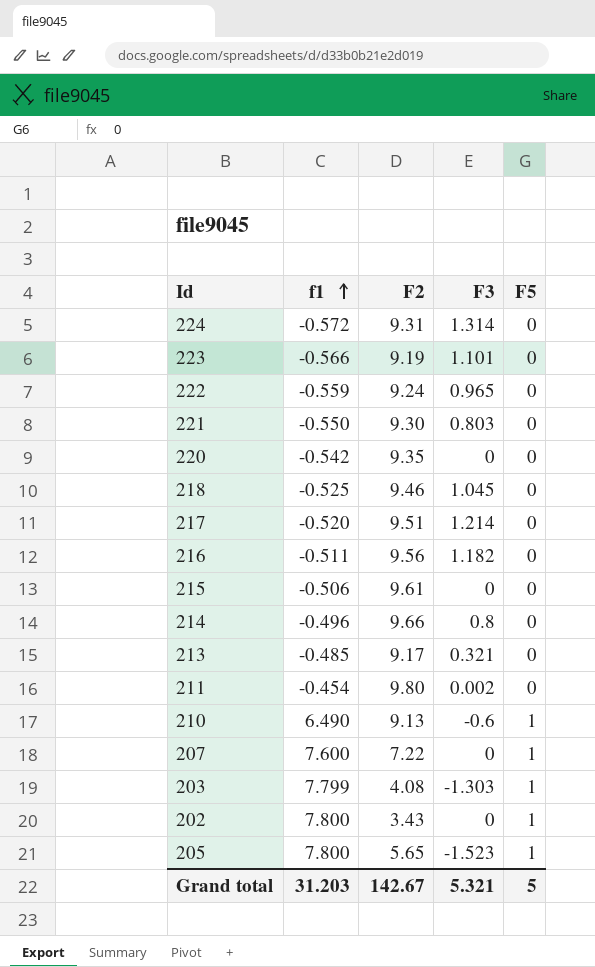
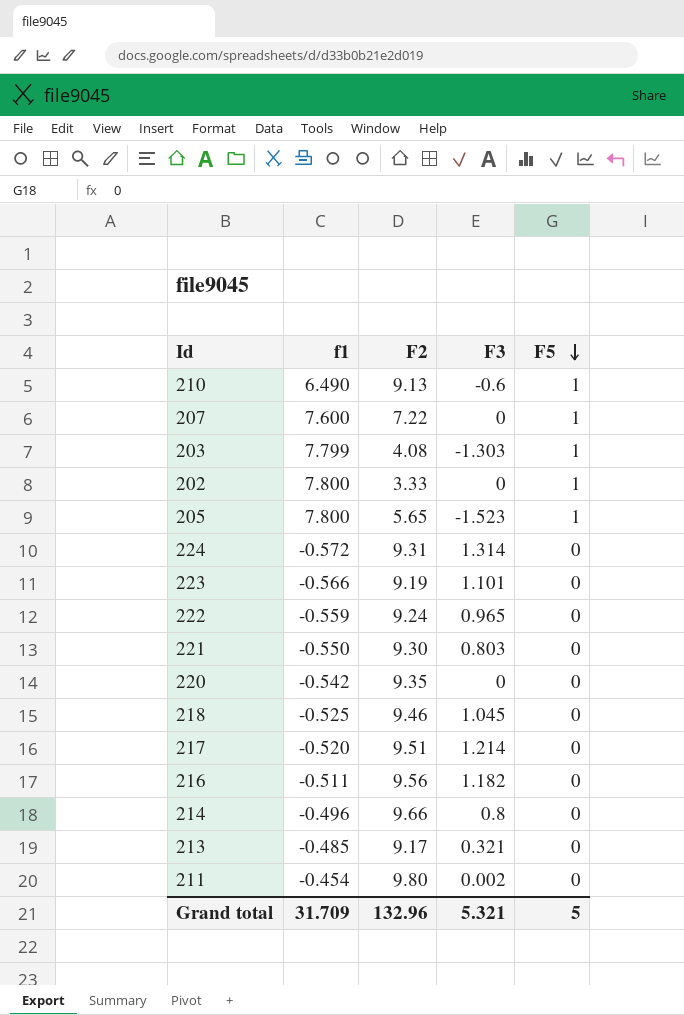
row order: f1 ascending -> F5 descending
row 215: -0.506 | 9.61 | 0 | 0 -> none
202 | F2: 3.43 -> 3.33
Grand total | f1: 31.203 -> 31.709
Grand total | F2: 142.67 -> 132.96

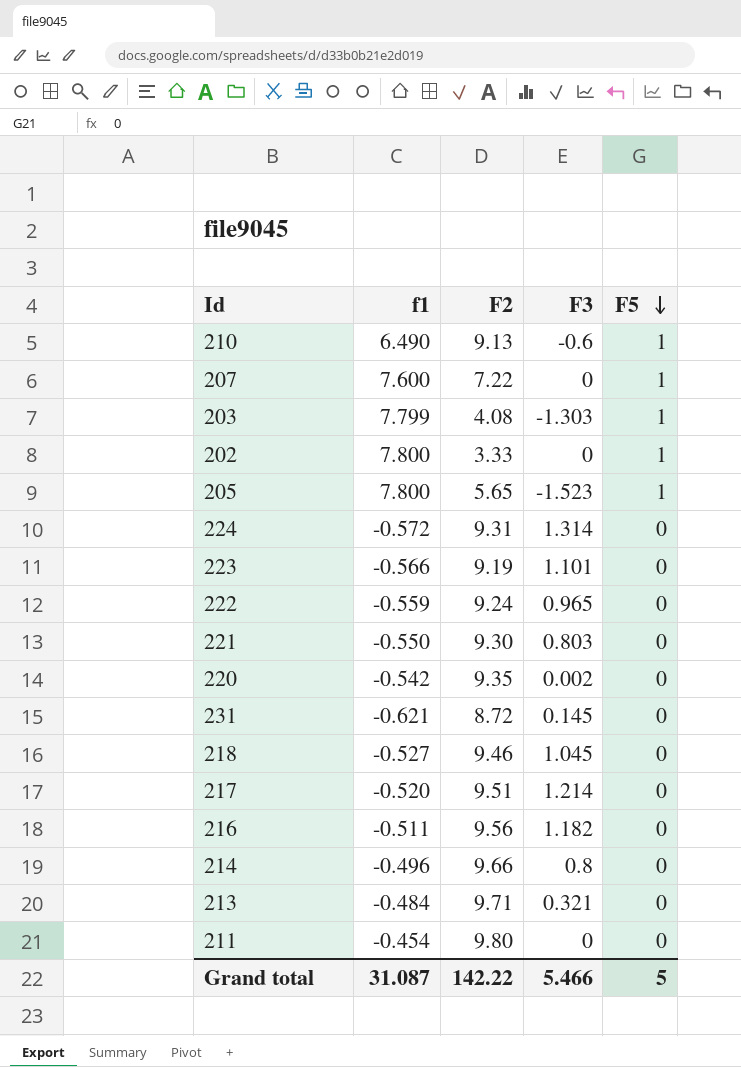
220 | F3: 0 -> 0.002
row 231: none -> -0.621 | 8.72 | 0.145 | 0
218 | f1: -0.525 -> -0.527
213 | f1: -0.485 -> -0.484
213 | F2: 9.17 -> 9.71
211 | F3: 0.002 -> 0
Grand total | f1: 31.709 -> 31.087
Grand total | F2: 132.96 -> 142.22
Grand total | F3: 5.321 -> 5.466

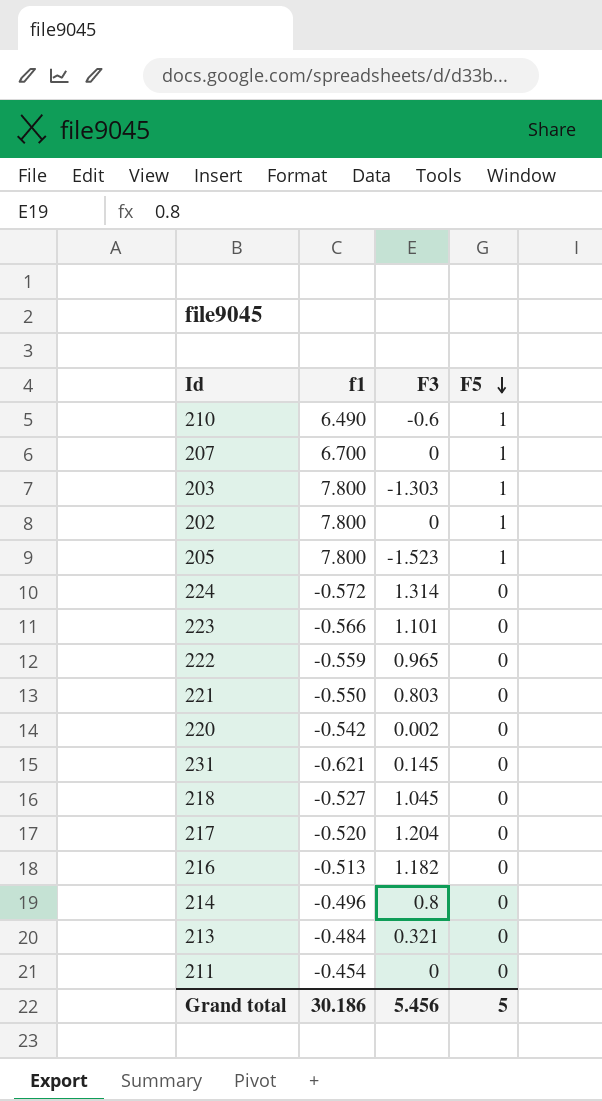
column F2 | position: 3 -> none
207 | f1: 7.600 -> 6.700
203 | f1: 7.799 -> 7.800
217 | F3: 1.214 -> 1.204
216 | f1: -0.511 -> -0.513
Grand total | f1: 31.087 -> 30.186
Grand total | F3: 5.466 -> 5.456

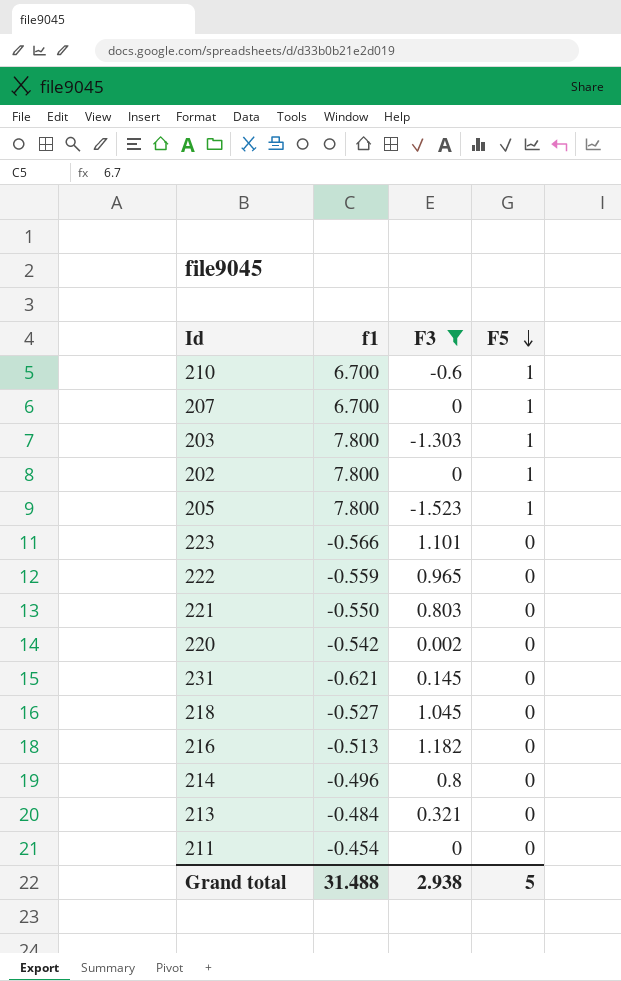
filter: none -> F3 <= 1.182
210 | f1: 6.490 -> 6.700
Grand total | f1: 30.186 -> 31.488
Grand total | F3: 5.456 -> 2.938

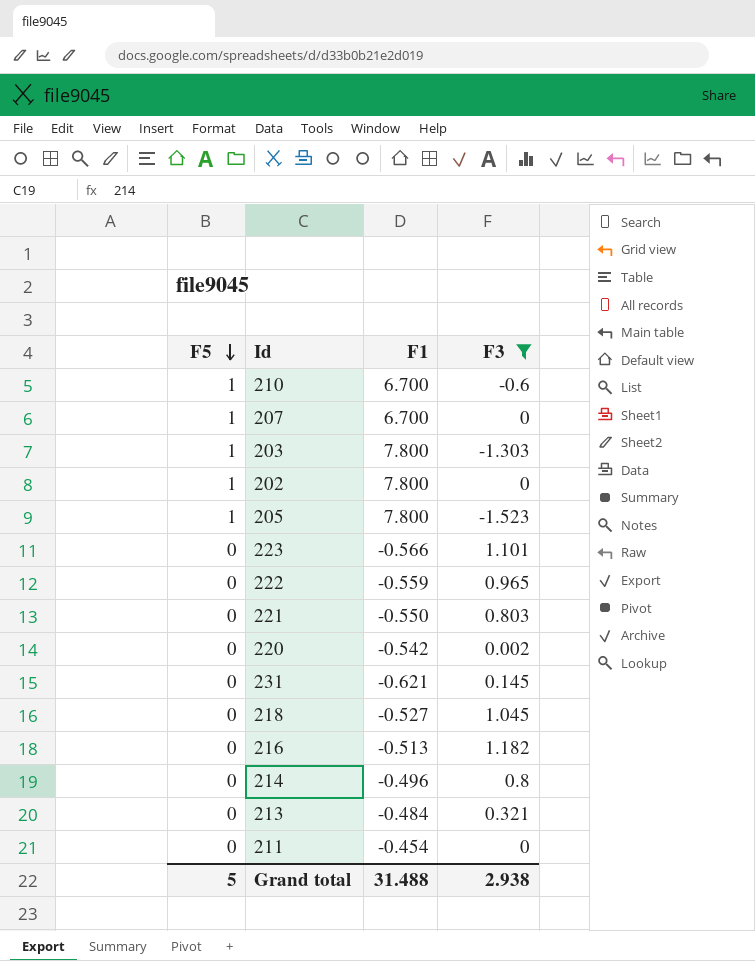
column F5 | position: 4 -> 1
column name: f1 -> F1

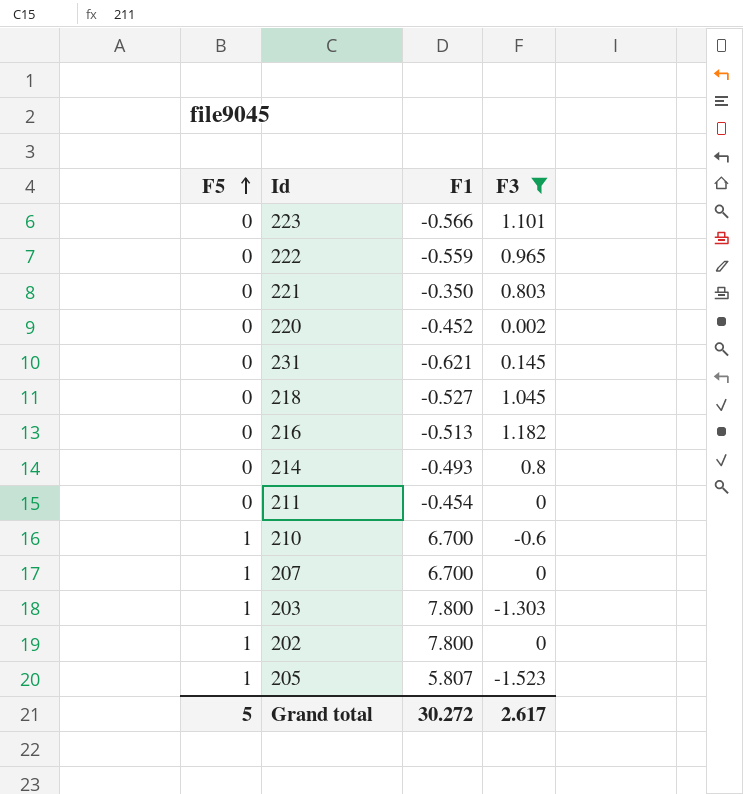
row order: F5 descending -> F5 ascending
row 213: 0 | -0.484 | 0.321 -> none
221 | F1: -0.550 -> -0.350
220 | F1: -0.542 -> -0.452
214 | F1: -0.496 -> -0.493
205 | F1: 7.800 -> 5.807
Grand total | F1: 31.488 -> 30.272
Grand total | F3: 2.938 -> 2.617

